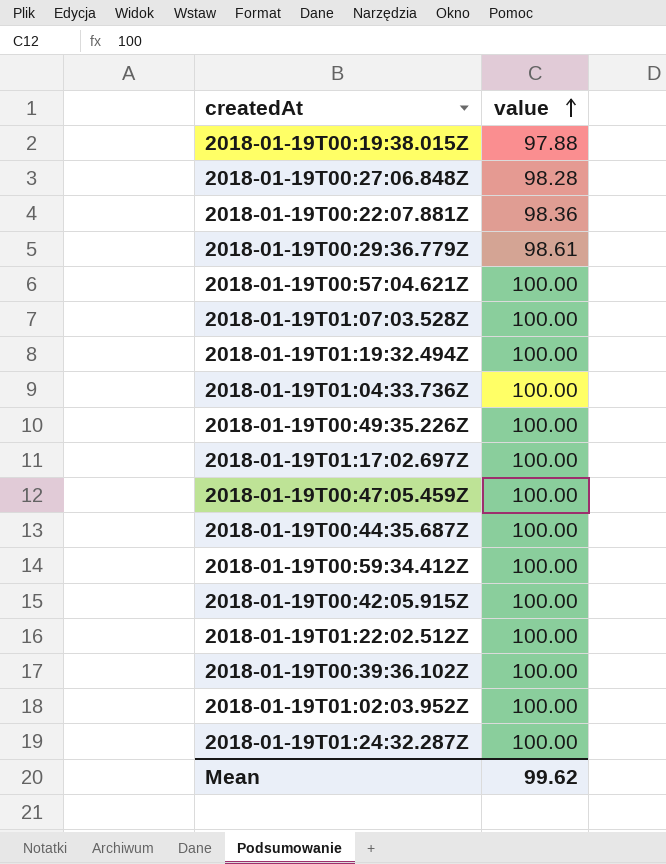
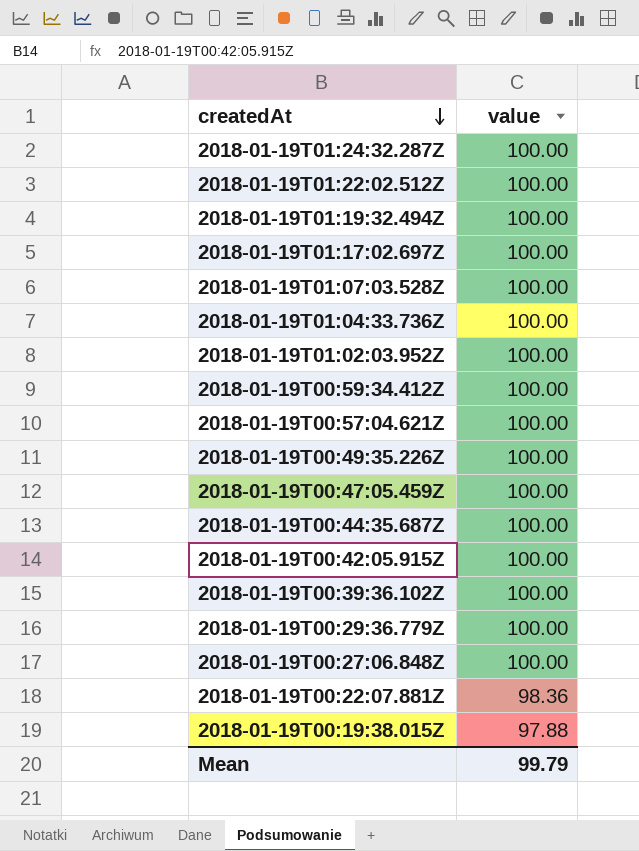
row order: value ascending -> createdAt descending
2018-01-19T00:29:36.779Z | value: 98.61 -> 100.00
2018-01-19T00:27:06.848Z | value: 98.28 -> 100.00
Mean | value: 99.62 -> 99.79

